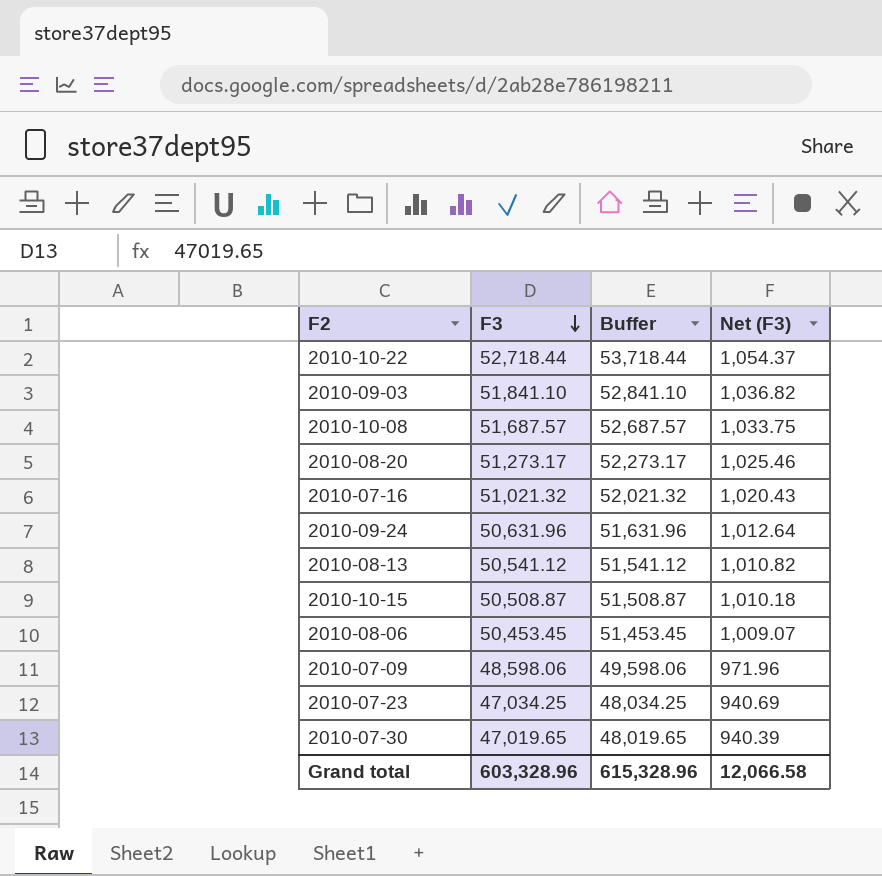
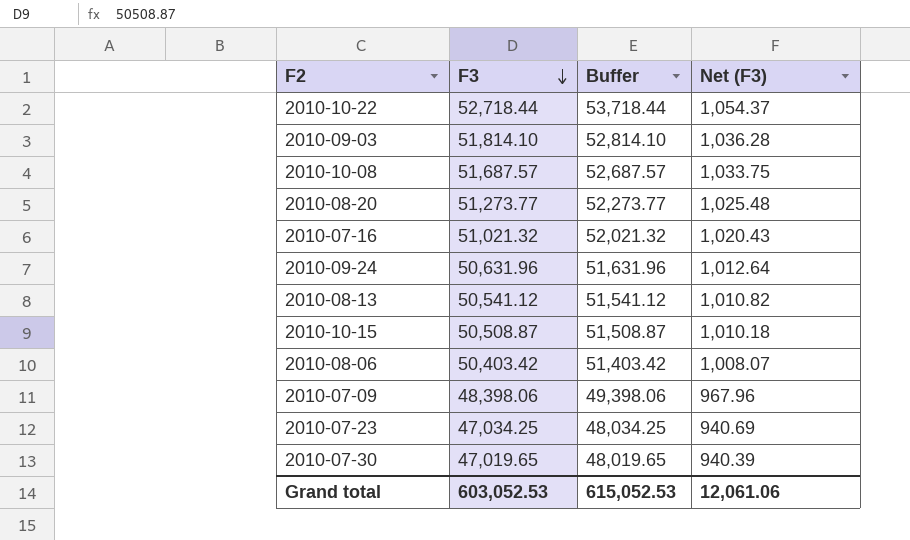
2010-09-03 | F3: 51,841.10 -> 51,814.10
2010-09-03 | Buffer: 52,841.10 -> 52,814.10
2010-09-03 | Net (F3): 1,036.82 -> 1,036.28
2010-08-20 | F3: 51,273.17 -> 51,273.77
2010-08-20 | Buffer: 52,273.17 -> 52,273.77
2010-08-20 | Net (F3): 1,025.46 -> 1,025.48
2010-08-06 | F3: 50,453.45 -> 50,403.42
2010-08-06 | Buffer: 51,453.45 -> 51,403.42
2010-08-06 | Net (F3): 1,009.07 -> 1,008.07
2010-07-09 | F3: 48,598.06 -> 48,398.06
2010-07-09 | Buffer: 49,598.06 -> 49,398.06
2010-07-09 | Net (F3): 971.96 -> 967.96
Grand total | F3: 603,328.96 -> 603,052.53
Grand total | Buffer: 615,328.96 -> 615,052.53
Grand total | Net (F3): 12,066.58 -> 12,061.06

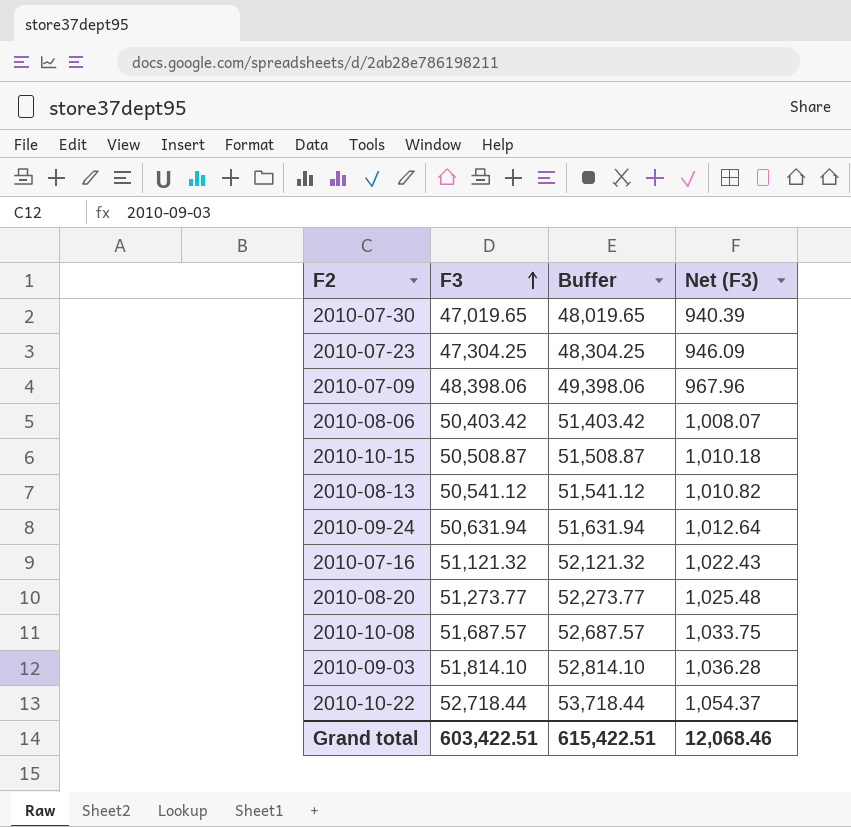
row order: F3 descending -> F3 ascending
2010-07-23 | F3: 47,034.25 -> 47,304.25
2010-07-23 | Buffer: 48,034.25 -> 48,304.25
2010-07-23 | Net (F3): 940.69 -> 946.09
2010-09-24 | F3: 50,631.96 -> 50,631.94
2010-09-24 | Buffer: 51,631.96 -> 51,631.94
2010-07-16 | F3: 51,021.32 -> 51,121.32
2010-07-16 | Buffer: 52,021.32 -> 52,121.32
2010-07-16 | Net (F3): 1,020.43 -> 1,022.43
Grand total | F3: 603,052.53 -> 603,422.51
Grand total | Buffer: 615,052.53 -> 615,422.51
Grand total | Net (F3): 12,061.06 -> 12,068.46

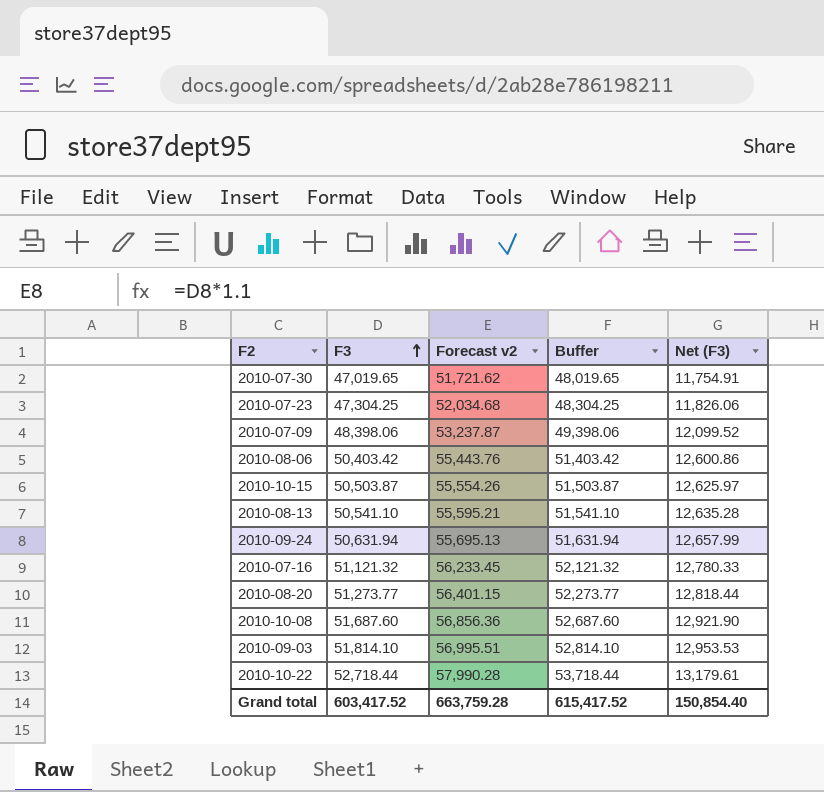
column Forecast v2 | formula: none -> [F3] * 1.1
column Net (F3) | formula: [F3] * 0.02 -> [F3] * 0.25
2010-10-15 | F3: 50,508.87 -> 50,503.87
2010-10-15 | Buffer: 51,508.87 -> 51,503.87
2010-08-13 | F3: 50,541.12 -> 50,541.10
2010-08-13 | Buffer: 51,541.12 -> 51,541.10
2010-10-08 | F3: 51,687.57 -> 51,687.60
2010-10-08 | Buffer: 52,687.57 -> 52,687.60
Grand total | F3: 603,422.51 -> 603,417.52
Grand total | Buffer: 615,422.51 -> 615,417.52
Grand total | Net (F3): 12,068.46 -> 150,854.40

